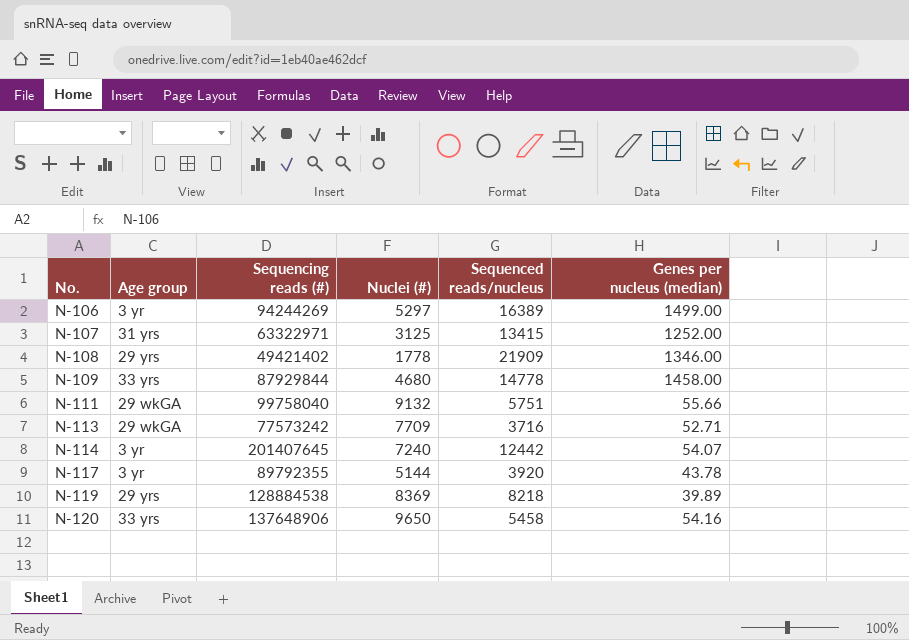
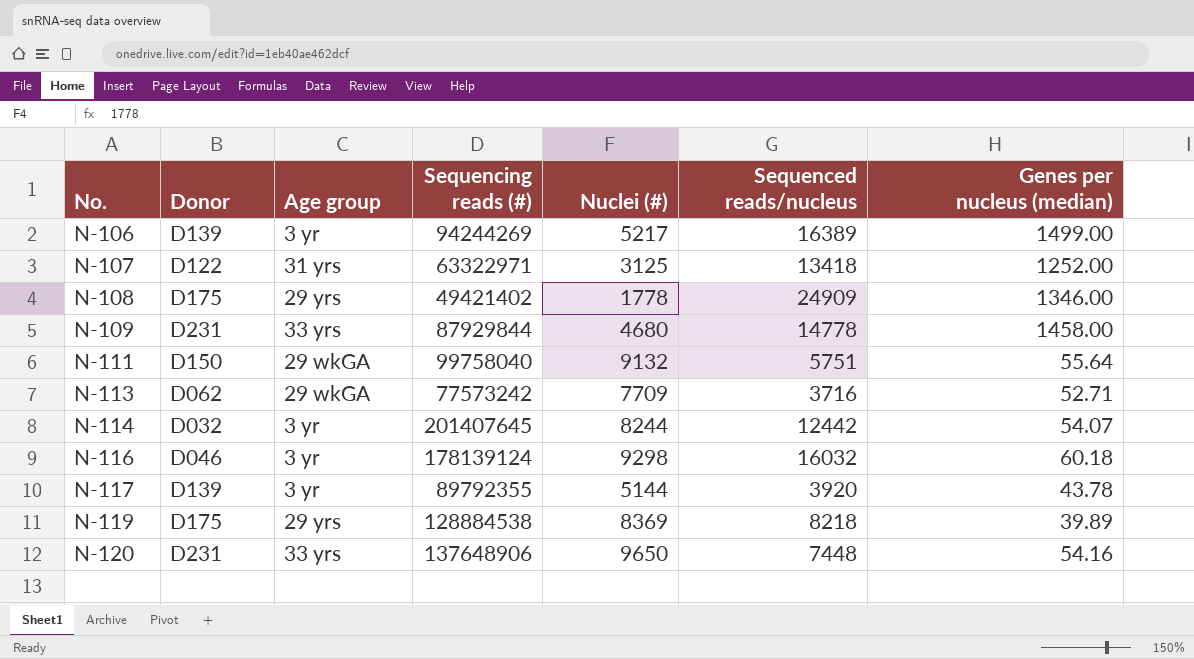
column Donor | position: none -> 2
N-106 | Nuclei (#): 5297 -> 5217
N-107 | Sequenced reads/nucleus: 13415 -> 13418
N-108 | Sequenced reads/nucleus: 21909 -> 24909
N-111 | Genes per nucleus (median): 55.66 -> 55.64
N-114 | Nuclei (#): 7240 -> 8244
row N-116: none -> D046 | 3 yr | 178139124 | 9298 | 16032 | 60.18
N-120 | Sequenced reads/nucleus: 5458 -> 7448

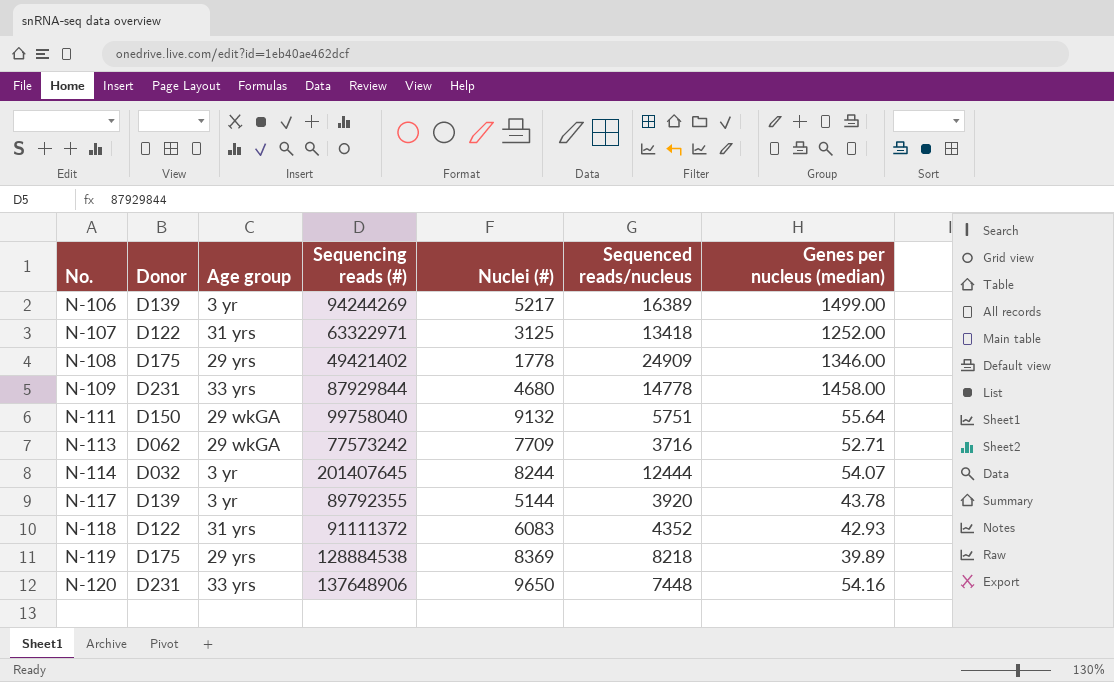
row N-116: D046 | 3 yr | 178139124 | 9298 | 16032 | 60.18 -> none
N-114 | Sequenced reads/nucleus: 12442 -> 12444
row N-118: none -> D122 | 31 yrs | 91111372 | 6083 | 4352 | 42.93

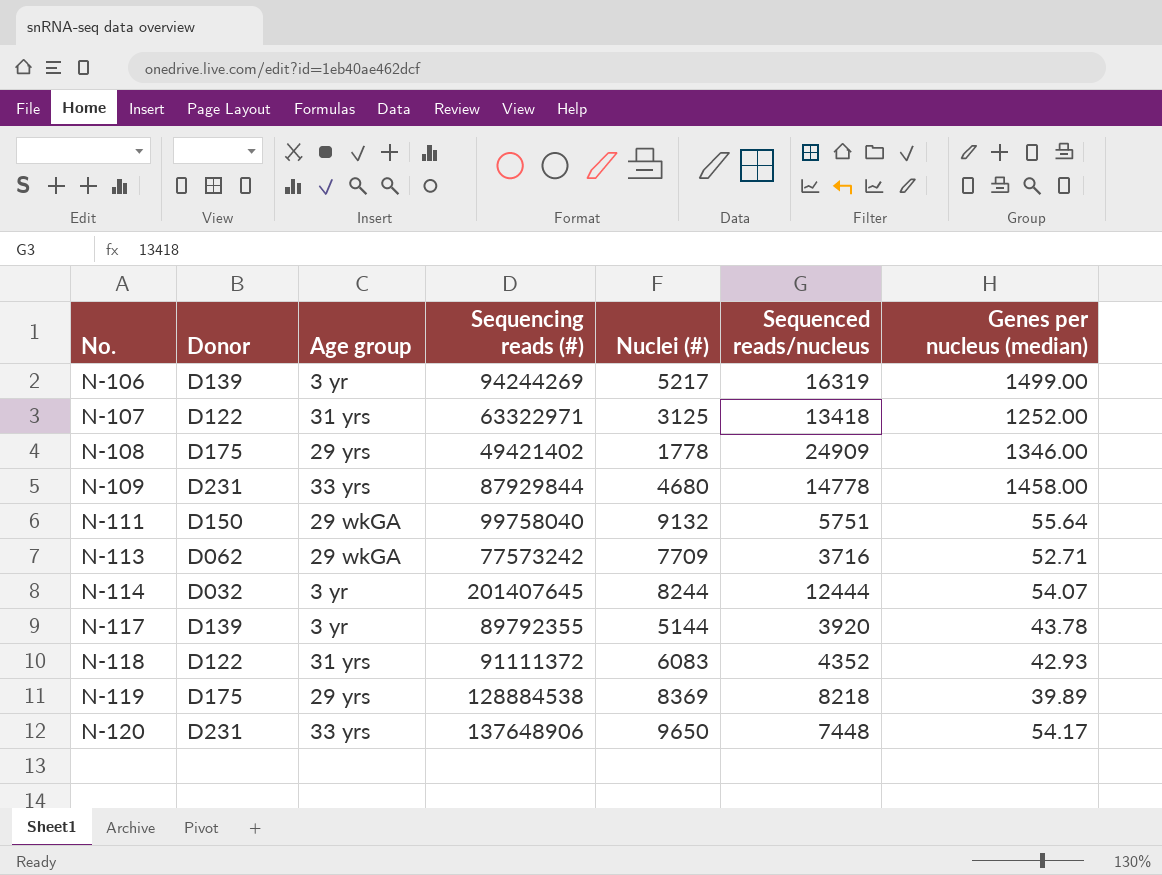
N-106 | Sequenced reads/nucleus: 16389 -> 16319
N-120 | Genes per nucleus (median): 54.16 -> 54.17

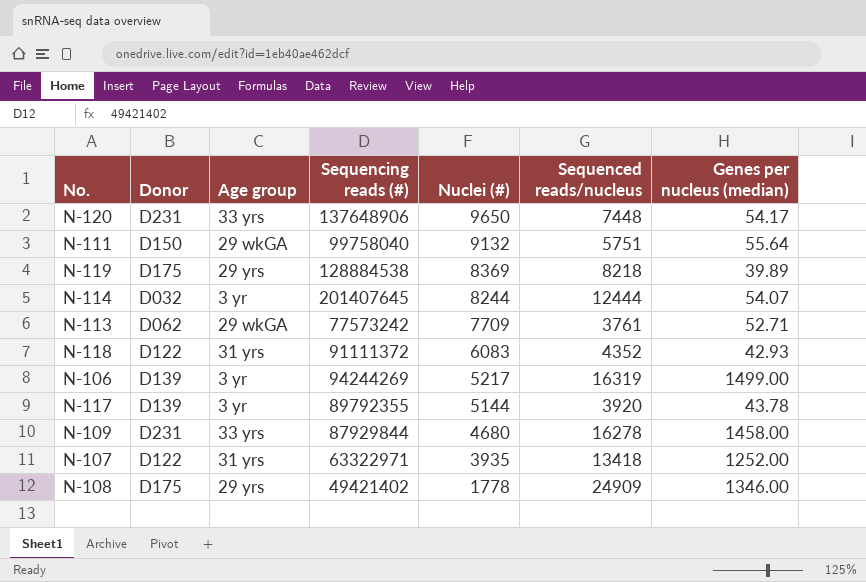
row order: No. ascending -> Nuclei (#) descending
N-113 | Sequenced reads/nucleus: 3716 -> 3761
N-109 | Sequenced reads/nucleus: 14778 -> 16278
N-107 | Nuclei (#): 3125 -> 3935

